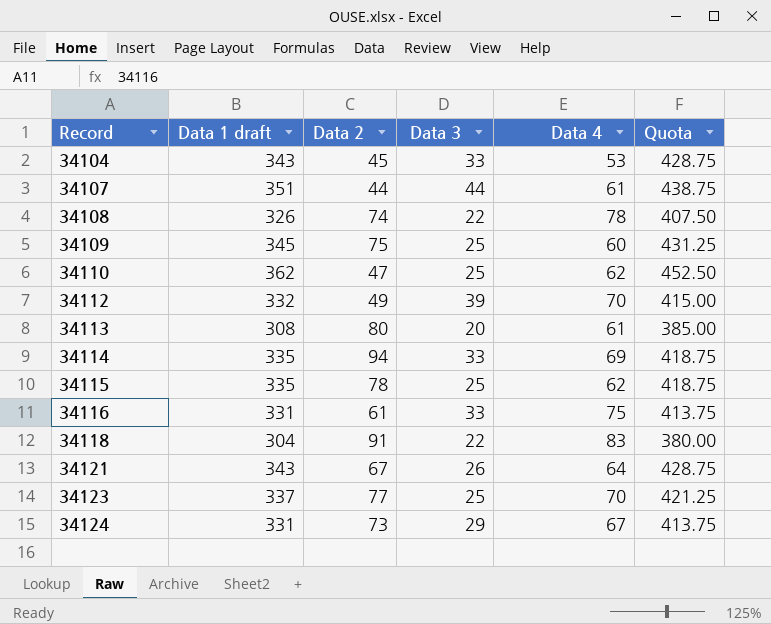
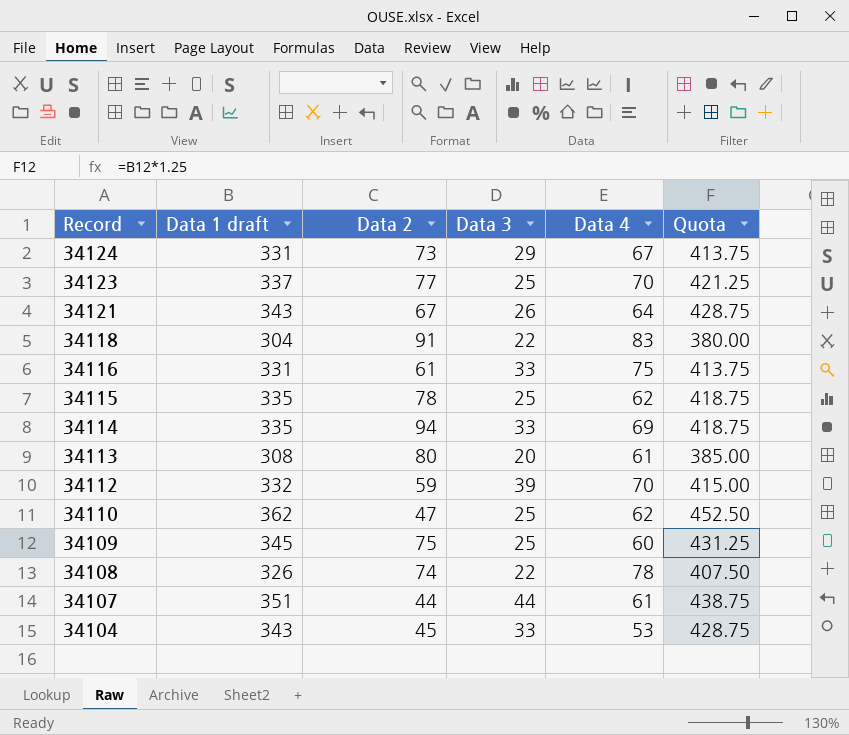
row order: Record ascending -> Record descending
34112 | Data 2: 49 -> 59

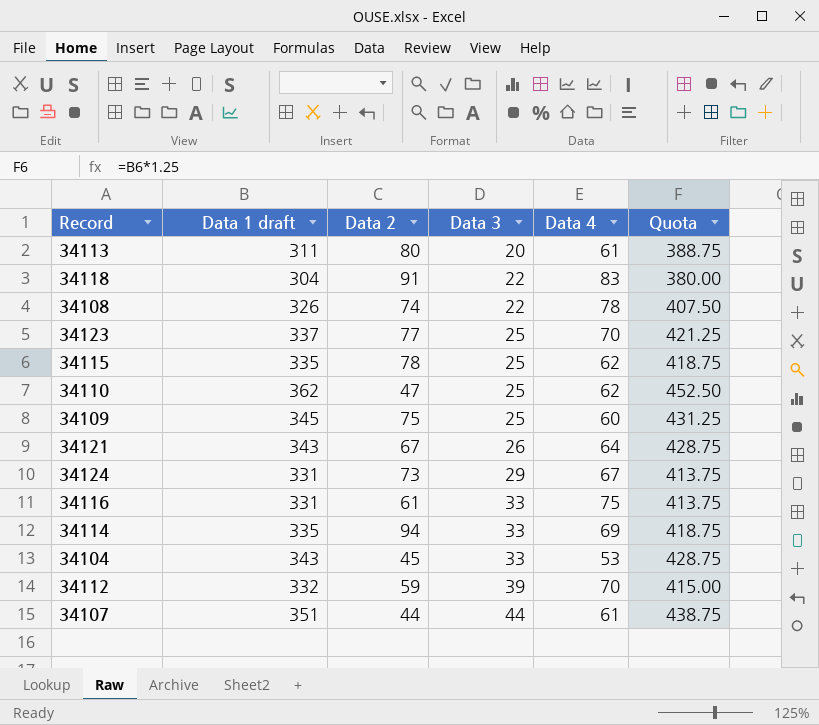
row order: Record descending -> Data 3 ascending
34113 | Data 1 draft: 308 -> 311
34113 | Quota: 385.00 -> 388.75

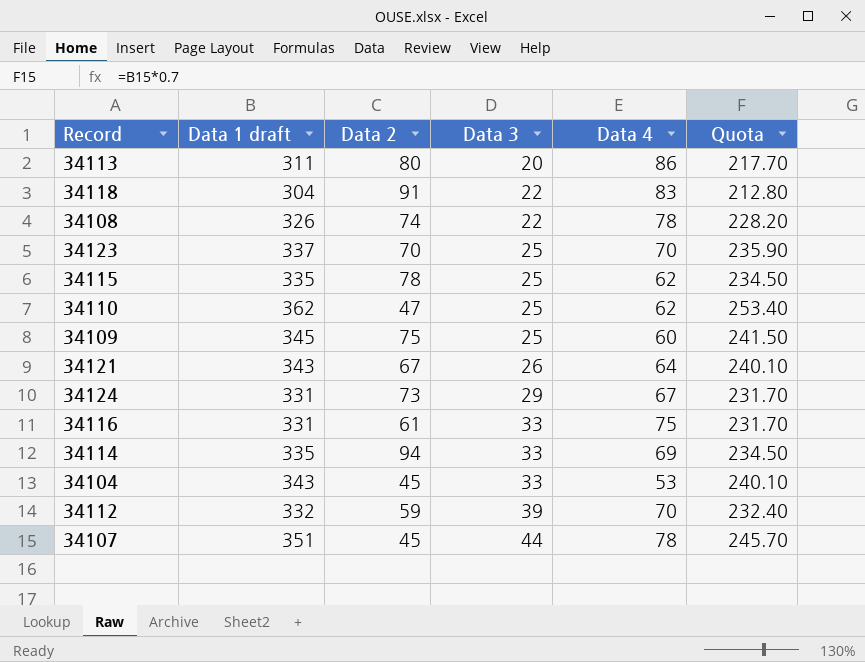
column Quota | formula: [Data 1 draft] * 1.25 -> [Data 1 draft] * 0.7
34113 | Data 4: 61 -> 86
34123 | Data 2: 77 -> 70
34107 | Data 2: 44 -> 45
34107 | Data 4: 61 -> 78

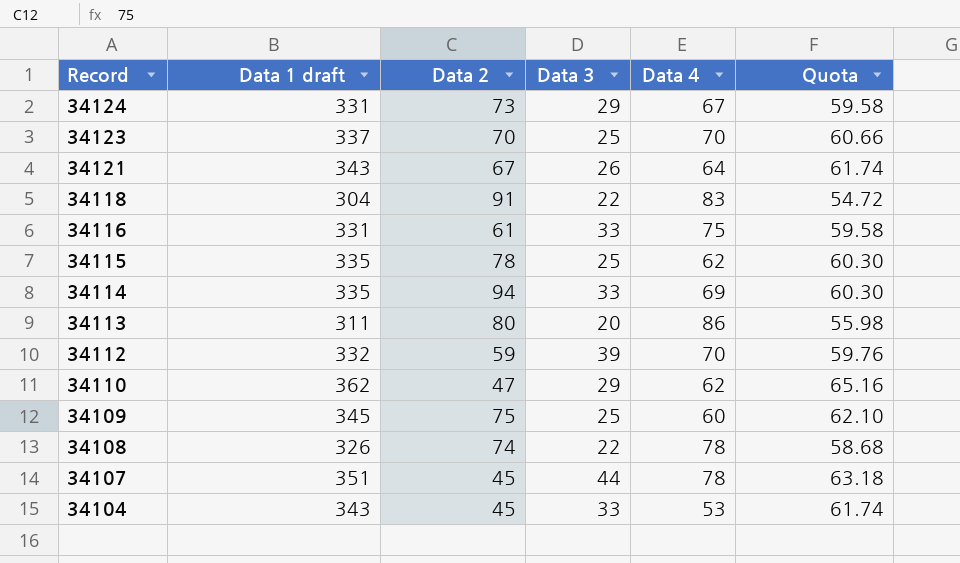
row order: Data 3 ascending -> Record descending
column Quota | formula: [Data 1 draft] * 0.7 -> [Data 1 draft] * 0.18
34110 | Data 3: 25 -> 29

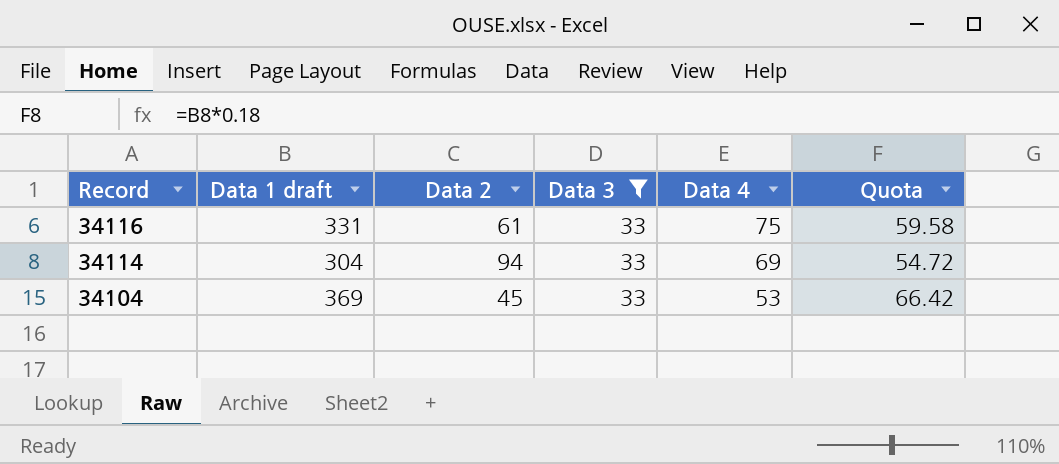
filter: none -> Data 3 = 33
34114 | Data 1 draft: 335 -> 304
34114 | Quota: 60.30 -> 54.72
34104 | Data 1 draft: 343 -> 369
34104 | Quota: 61.74 -> 66.42

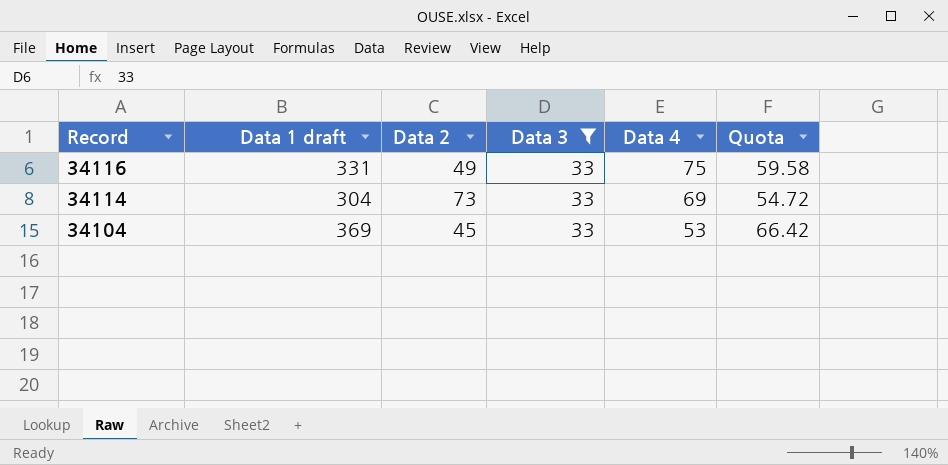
34116 | Data 2: 61 -> 49
34114 | Data 2: 94 -> 73

